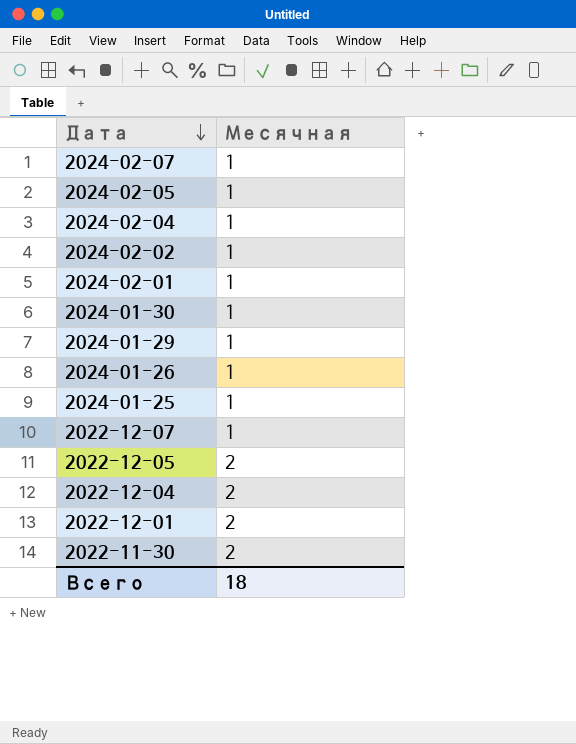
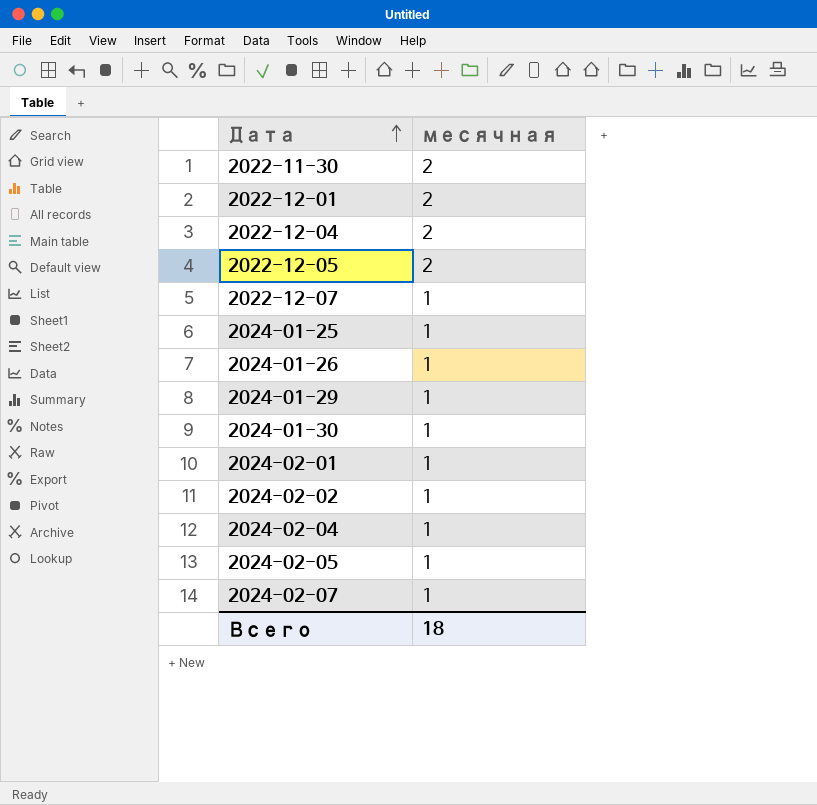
row order: Дата descending -> Дата ascending
column name: Месячная -> месячная

